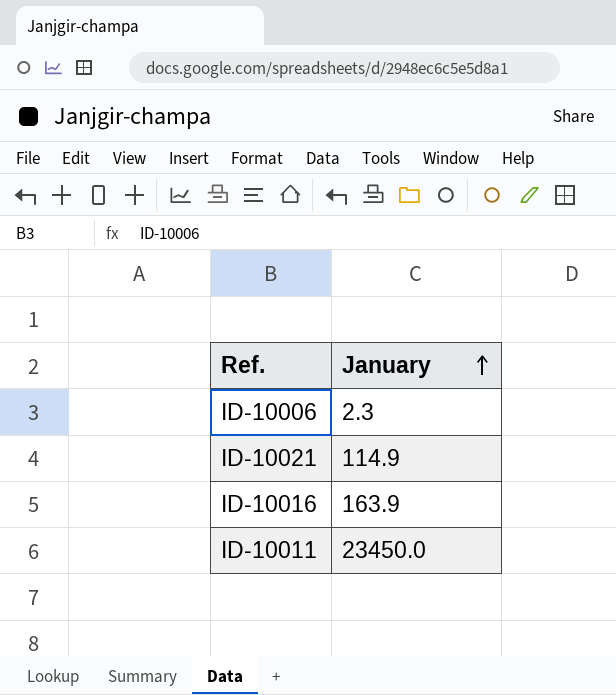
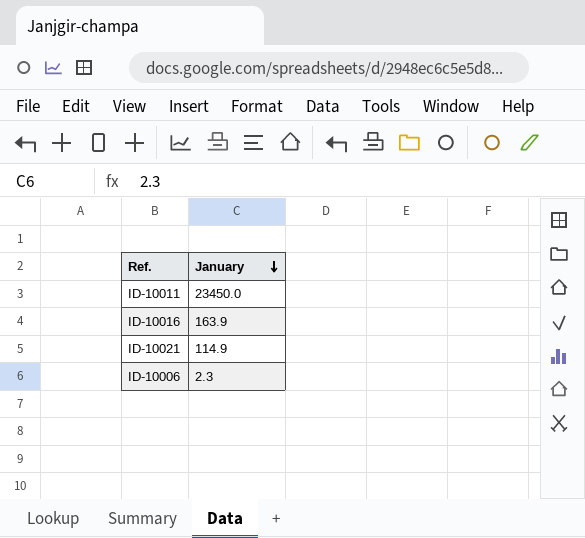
row order: January ascending -> January descending

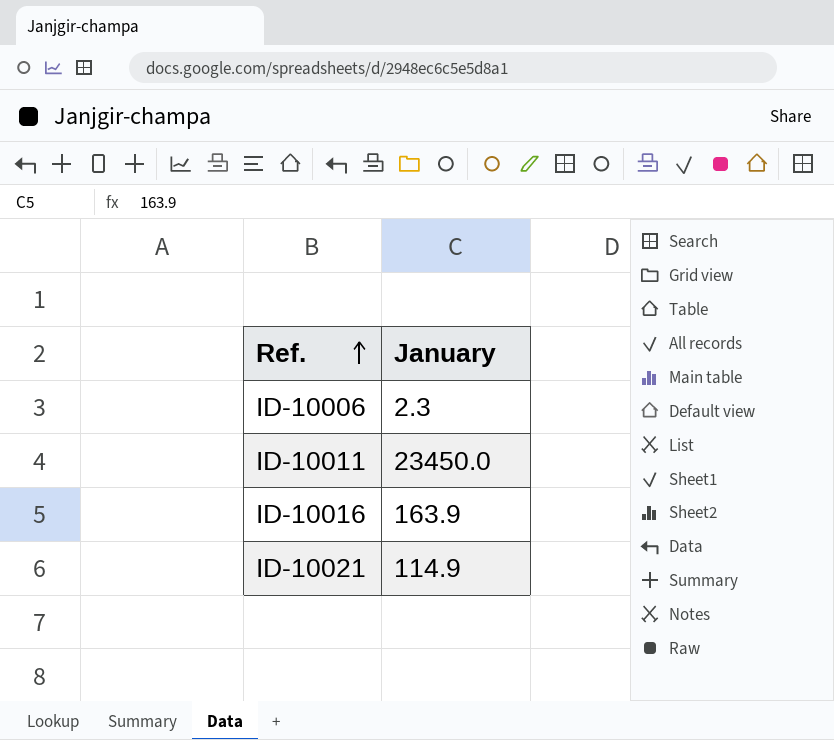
row order: January descending -> Ref. ascending

